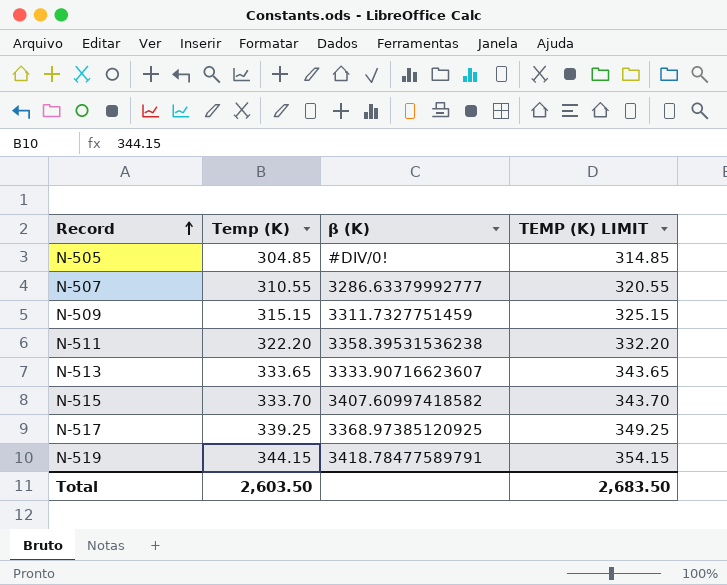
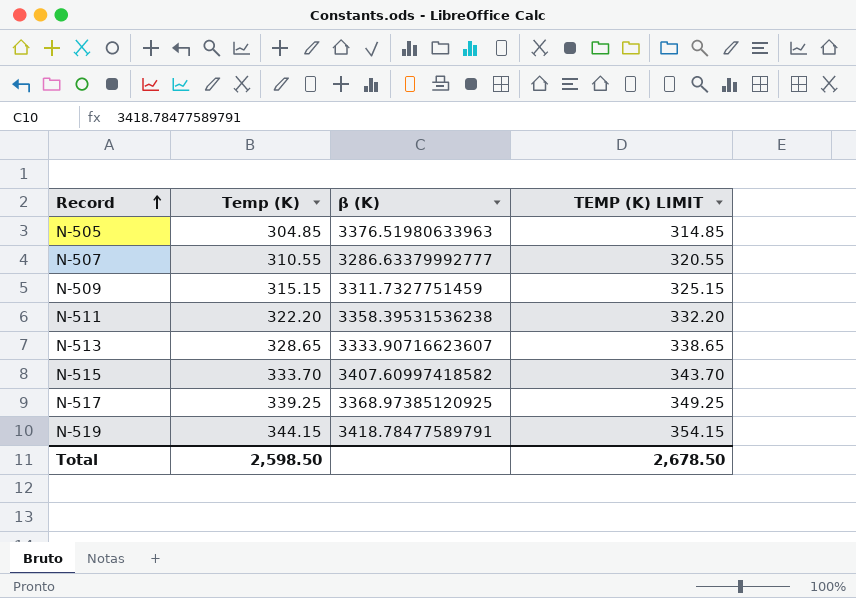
N-505 | β (K): #DIV/0! -> 3376.51980633963
N-513 | Temp (K): 333.65 -> 328.65
N-513 | TEMP (K) LIMIT: 343.65 -> 338.65
Total | Temp (K): 2,603.50 -> 2,598.50
Total | TEMP (K) LIMIT: 2,683.50 -> 2,678.50

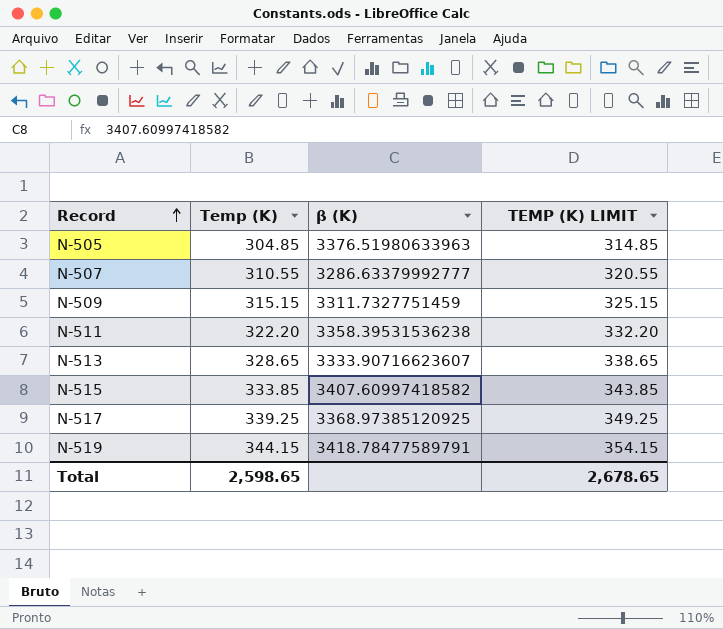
N-515 | Temp (K): 333.70 -> 333.85
N-515 | TEMP (K) LIMIT: 343.70 -> 343.85
Total | Temp (K): 2,598.50 -> 2,598.65
Total | TEMP (K) LIMIT: 2,678.50 -> 2,678.65

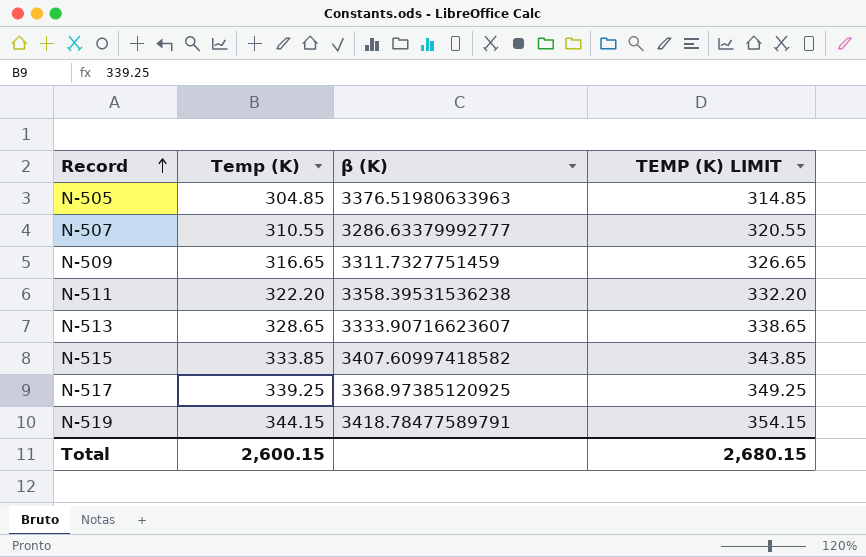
N-509 | Temp (K): 315.15 -> 316.65
N-509 | TEMP (K) LIMIT: 325.15 -> 326.65
Total | Temp (K): 2,598.65 -> 2,600.15
Total | TEMP (K) LIMIT: 2,678.65 -> 2,680.15

